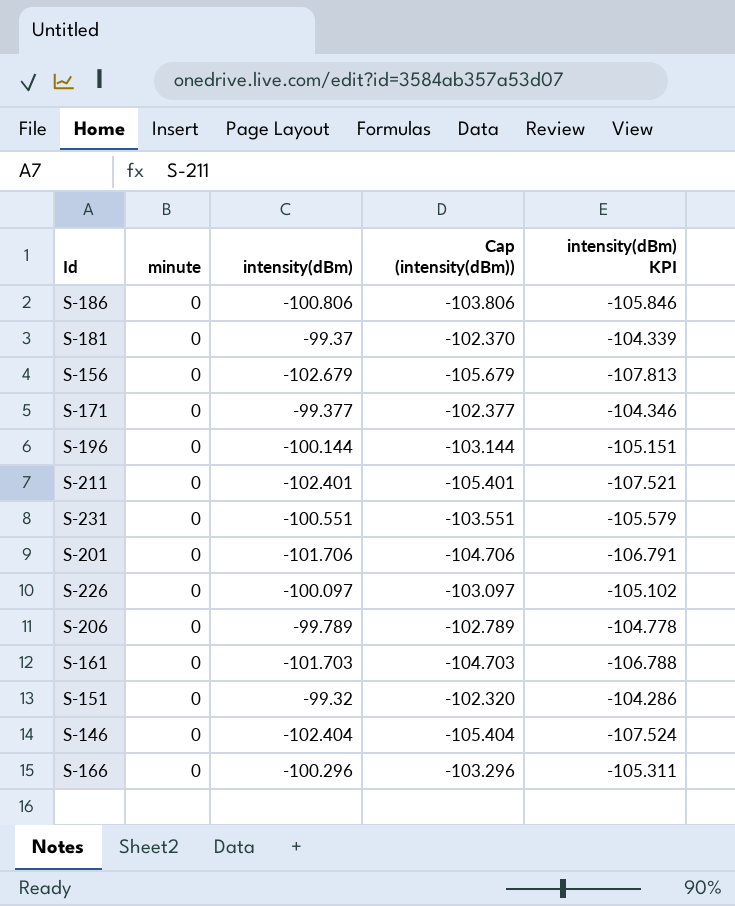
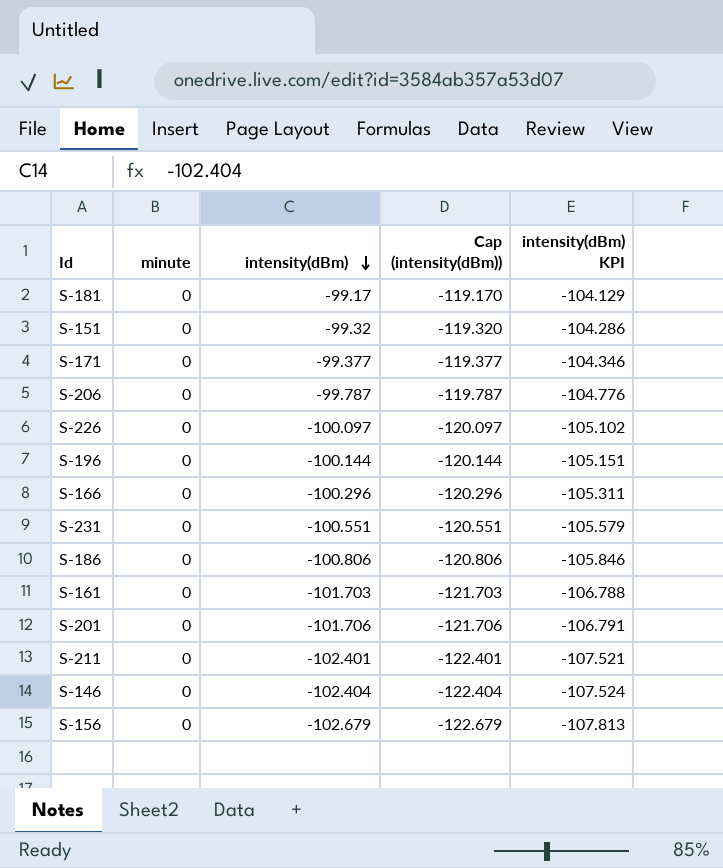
row order: none -> intensity(dBm) descending
column Cap (intensity(dBm)) | formula: [intensity(dBm)] - 3 -> [intensity(dBm)] - 20
S-181 | intensity(dBm): -99.37 -> -99.17
S-181 | intensity(dBm) KPI: -104.339 -> -104.129
S-206 | intensity(dBm): -99.789 -> -99.787
S-206 | intensity(dBm) KPI: -104.778 -> -104.776

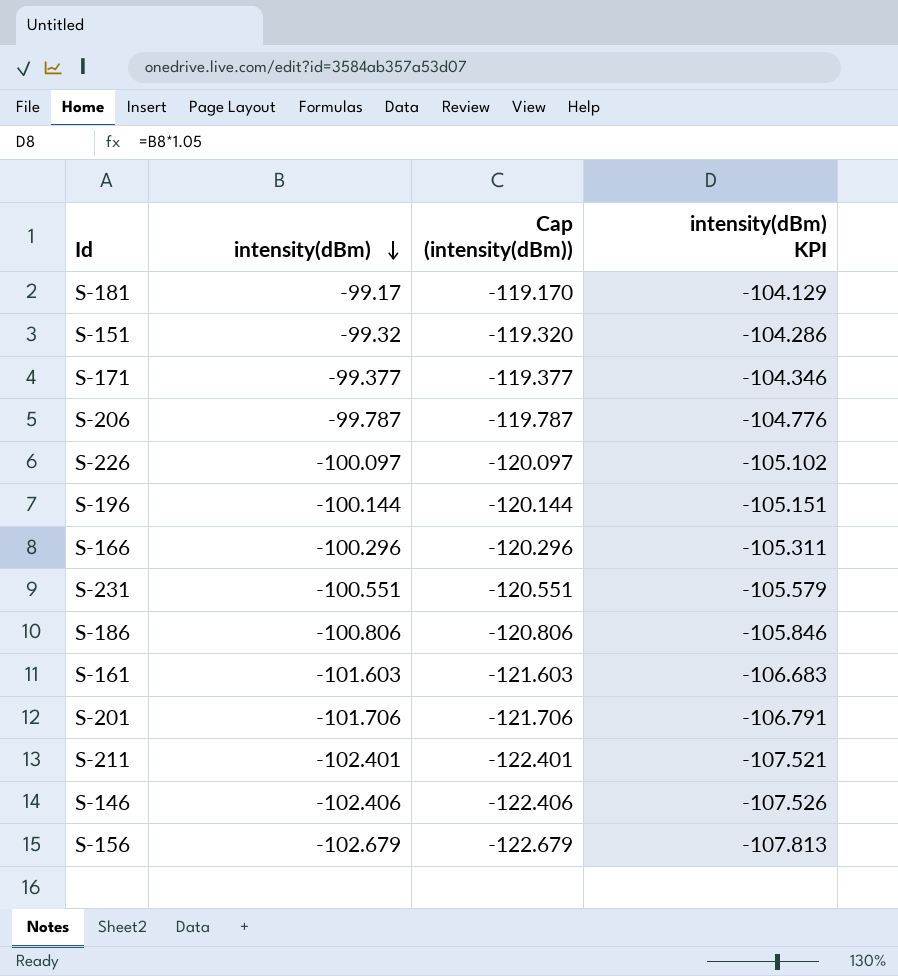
column minute | position: 2 -> none
S-161 | intensity(dBm): -101.703 -> -101.603
S-161 | Cap (intensity(dBm)): -121.703 -> -121.603
S-161 | intensity(dBm) KPI: -106.788 -> -106.683
S-146 | intensity(dBm): -102.404 -> -102.406
S-146 | Cap (intensity(dBm)): -122.404 -> -122.406
S-146 | intensity(dBm) KPI: -107.524 -> -107.526

